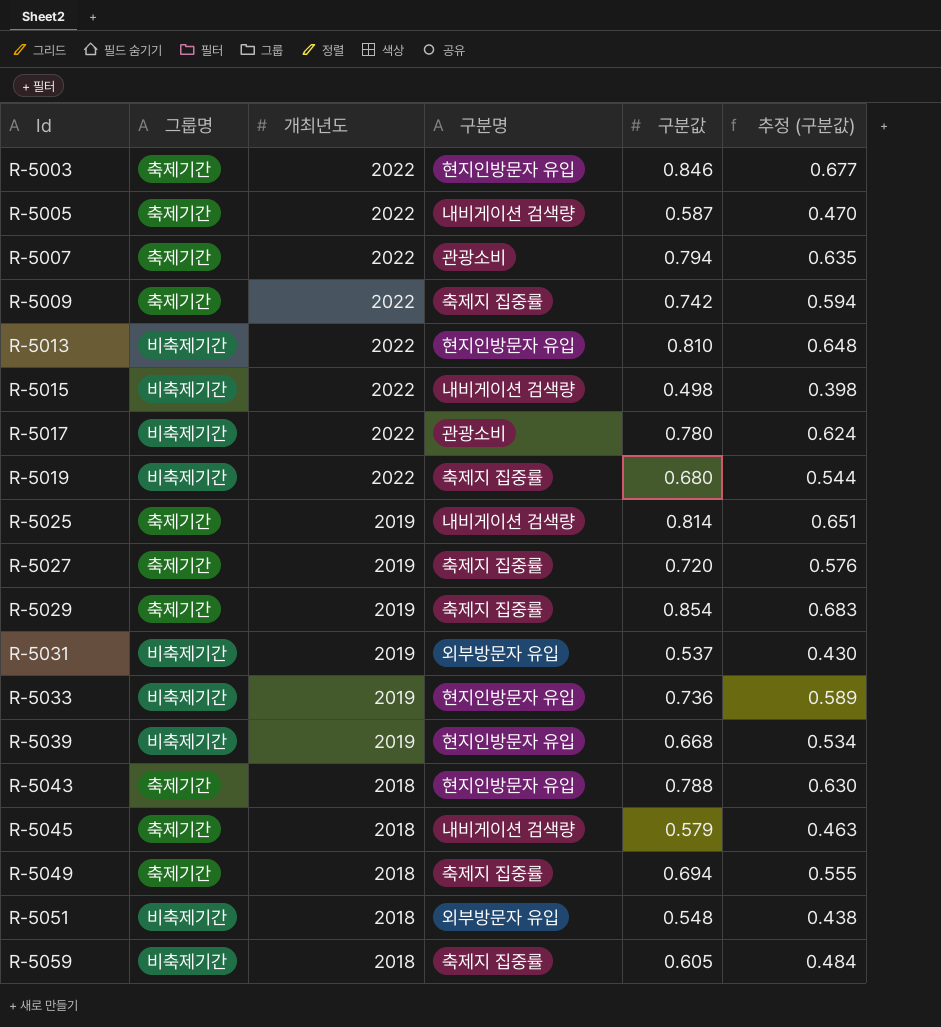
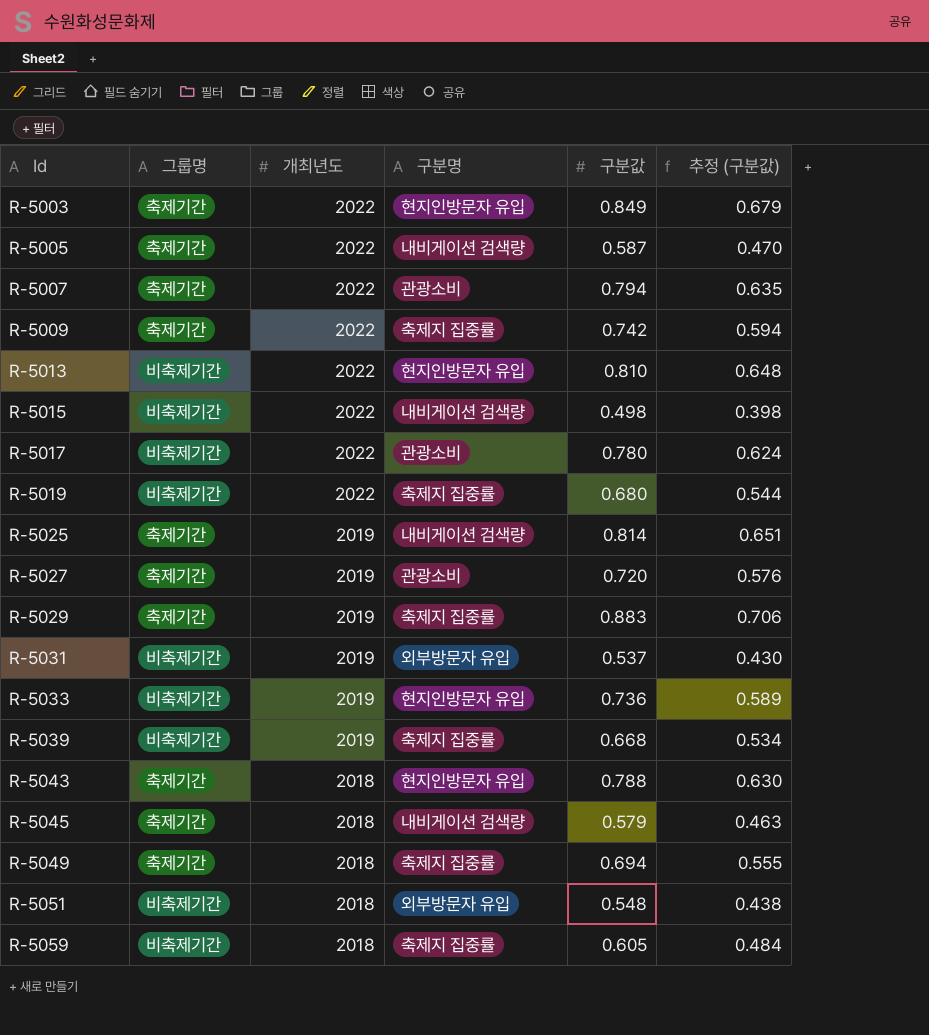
R-5003 | 구분값: 0.846 -> 0.849
R-5003 | 추정 (구분값): 0.677 -> 0.679
R-5027 | 구분명: 축제지 집중률 -> 관광소비
R-5029 | 구분값: 0.854 -> 0.883
R-5029 | 추정 (구분값): 0.683 -> 0.706
R-5039 | 구분명: 현지인방문자 유입 -> 축제지 집중률

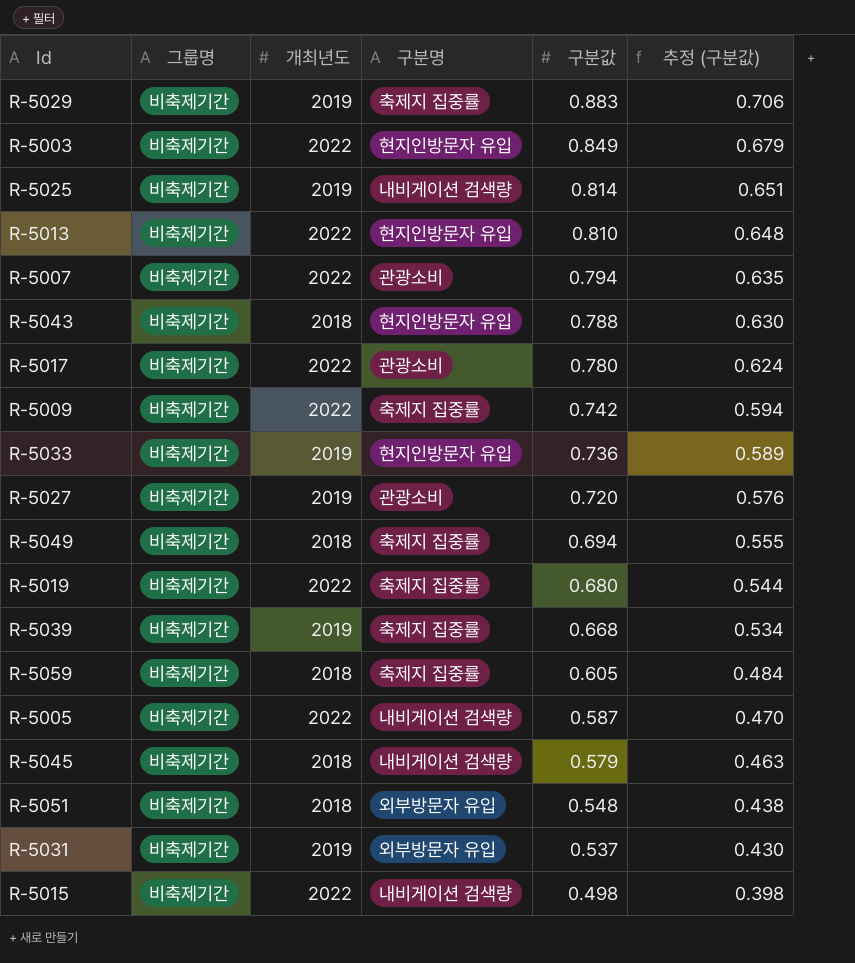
row order: Id ascending -> 구분값 descending
R-5029 | 그룹명: 축제기간 -> 비축제기간
R-5003 | 그룹명: 축제기간 -> 비축제기간
R-5025 | 그룹명: 축제기간 -> 비축제기간
R-5007 | 그룹명: 축제기간 -> 비축제기간
R-5043 | 그룹명: 축제기간 -> 비축제기간
R-5009 | 그룹명: 축제기간 -> 비축제기간
R-5027 | 그룹명: 축제기간 -> 비축제기간
R-5049 | 그룹명: 축제기간 -> 비축제기간
R-5005 | 그룹명: 축제기간 -> 비축제기간
R-5045 | 그룹명: 축제기간 -> 비축제기간

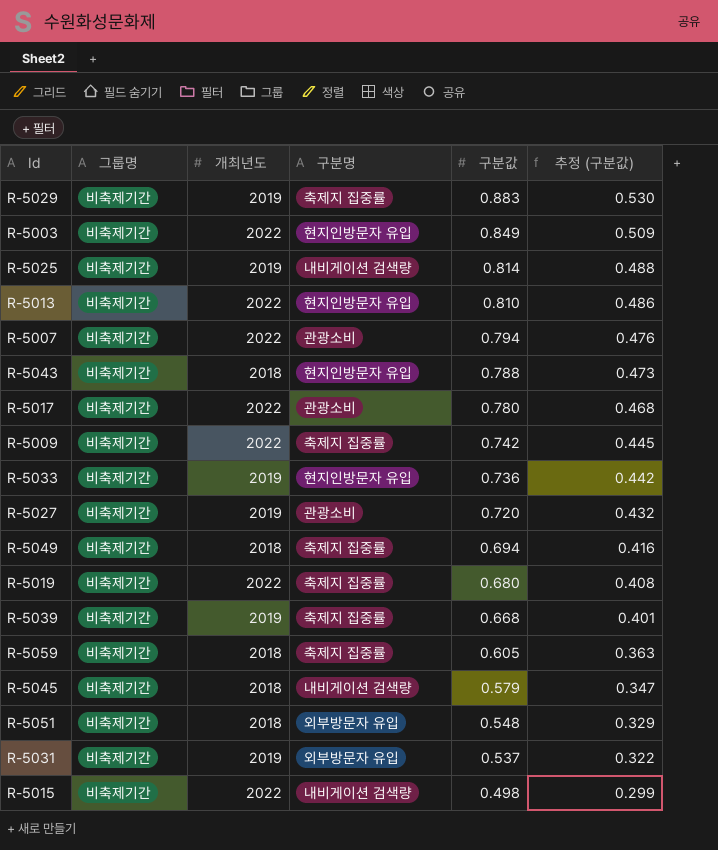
column 추정 (구분값) | formula: [구분값] * 0.8 -> [구분값] * 0.6
row R-5005: 비축제기간 | 2022 | 내비게이션 검색량 | 0.587 | 0.470 -> none

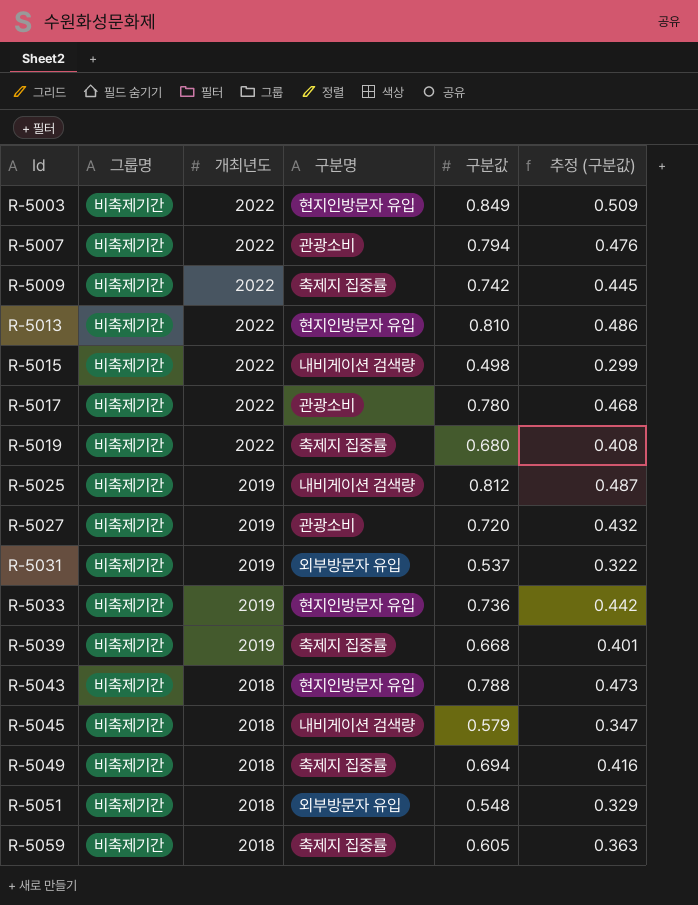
row order: 구분값 descending -> Id ascending
row R-5029: 비축제기간 | 2019 | 축제지 집중률 | 0.883 | 0.530 -> none
R-5025 | 구분값: 0.814 -> 0.812
R-5025 | 추정 (구분값): 0.488 -> 0.487

